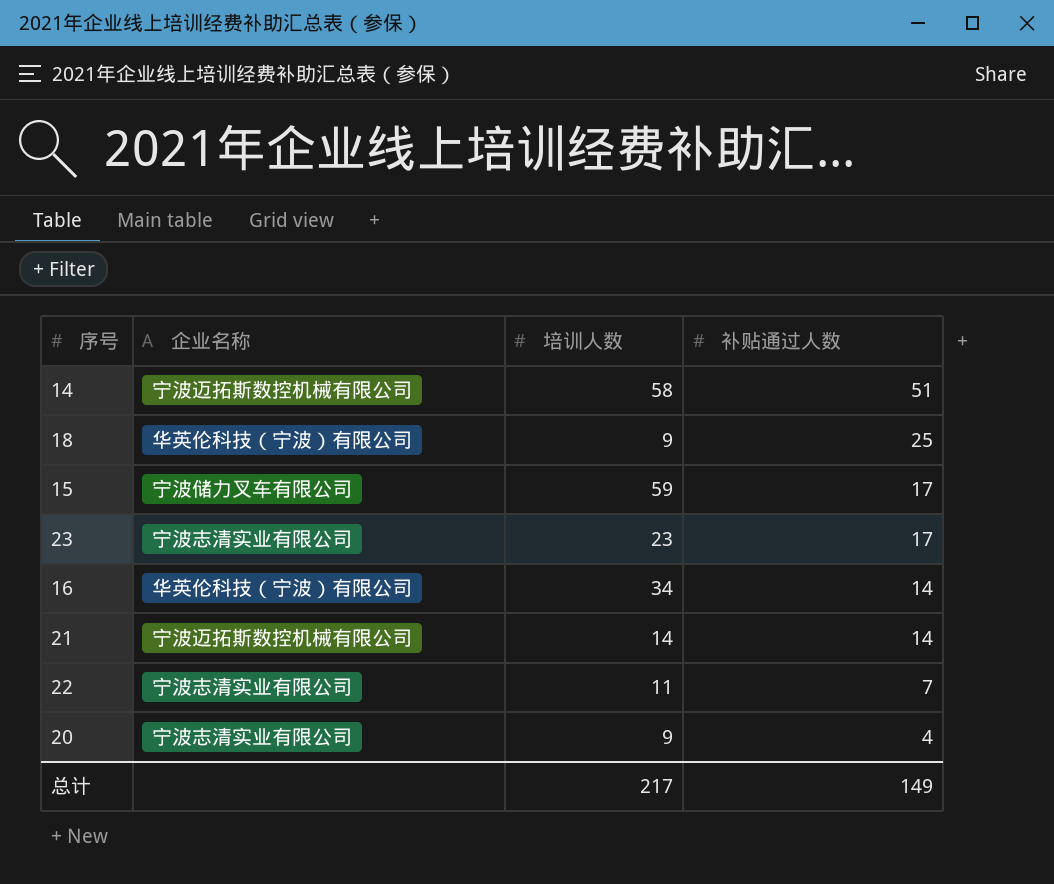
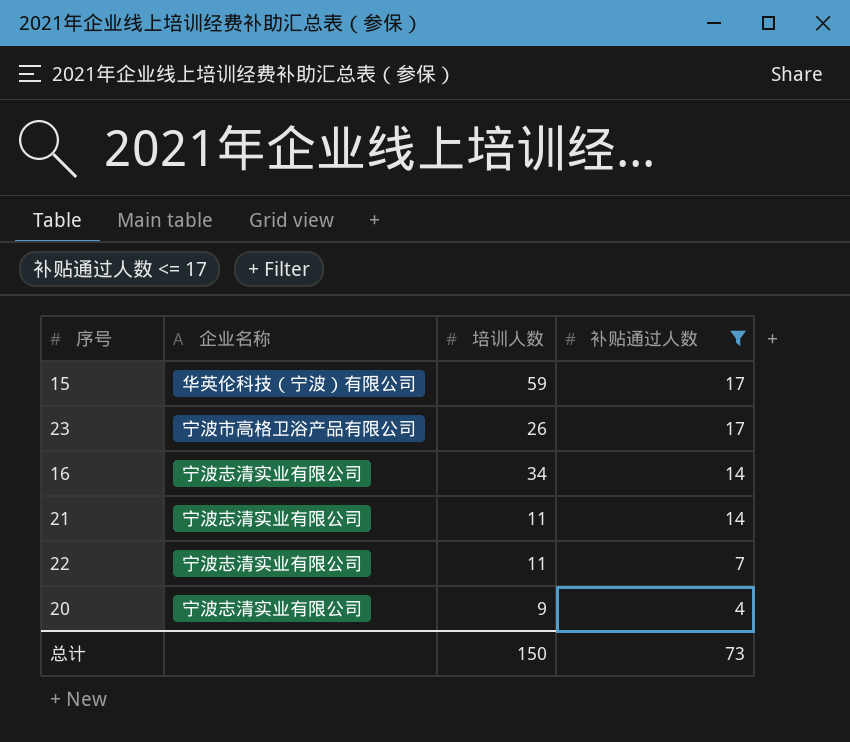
filter: none -> 补贴通过人数 <= 17
15 | 企业名称: 宁波储力叉车有限公司 -> 华英伦科技（宁波）有限公司
23 | 企业名称: 宁波志清实业有限公司 -> 宁波市高格卫浴产品有限公司
23 | 培训人数: 23 -> 26
16 | 企业名称: 华英伦科技（宁波）有限公司 -> 宁波志清实业有限公司
21 | 企业名称: 宁波迈拓斯数控机械有限公司 -> 宁波志清实业有限公司
21 | 培训人数: 14 -> 11
总计 | 培训人数: 217 -> 150
总计 | 补贴通过人数: 149 -> 73

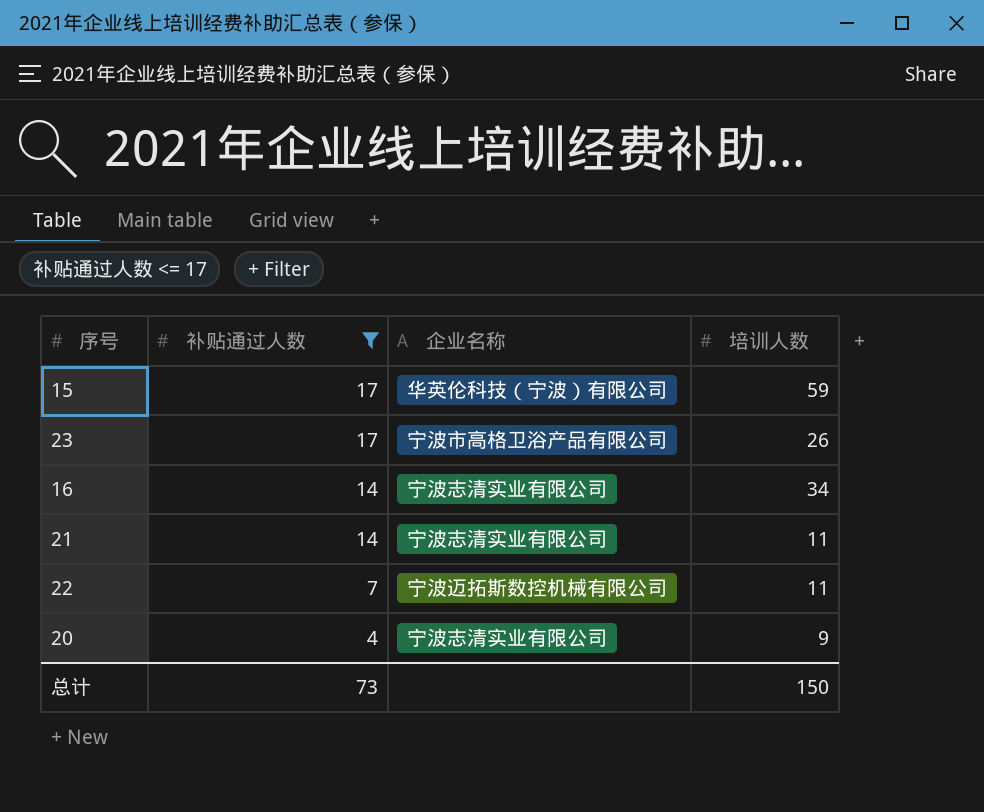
column 补贴通过人数 | position: 4 -> 2
22 | 企业名称: 宁波志清实业有限公司 -> 宁波迈拓斯数控机械有限公司

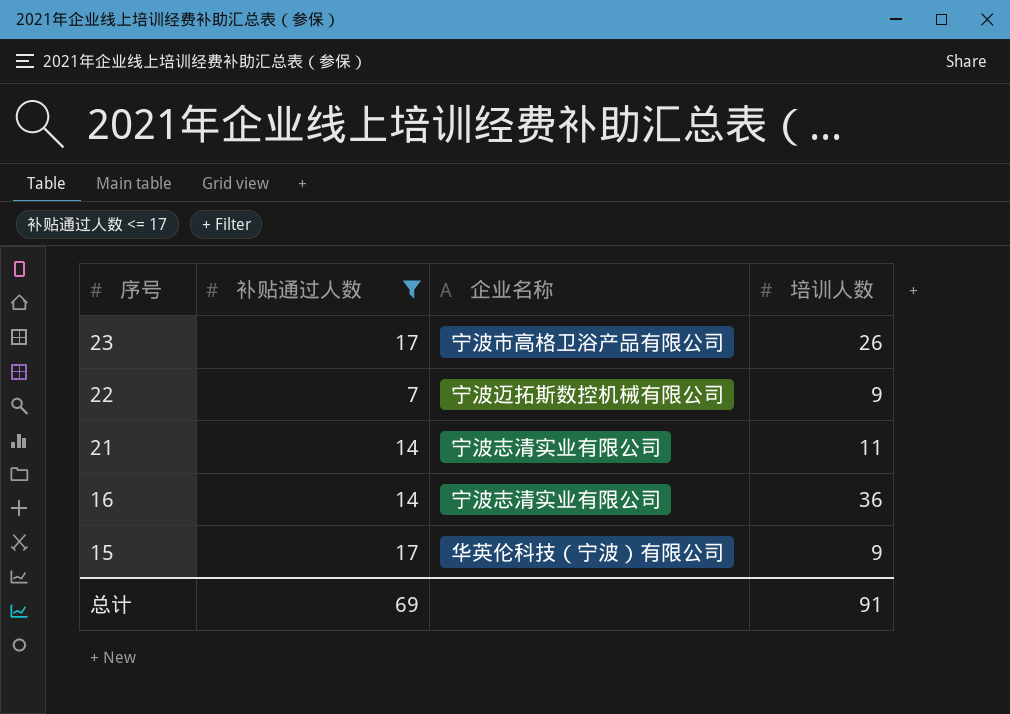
row order: 补贴通过人数 descending -> 序号 descending
row 20: 4 | 宁波志清实业有限公司 | 9 -> none
22 | 培训人数: 11 -> 9
16 | 培训人数: 34 -> 36
15 | 培训人数: 59 -> 9
总计 | 补贴通过人数: 73 -> 69
总计 | 培训人数: 150 -> 91

